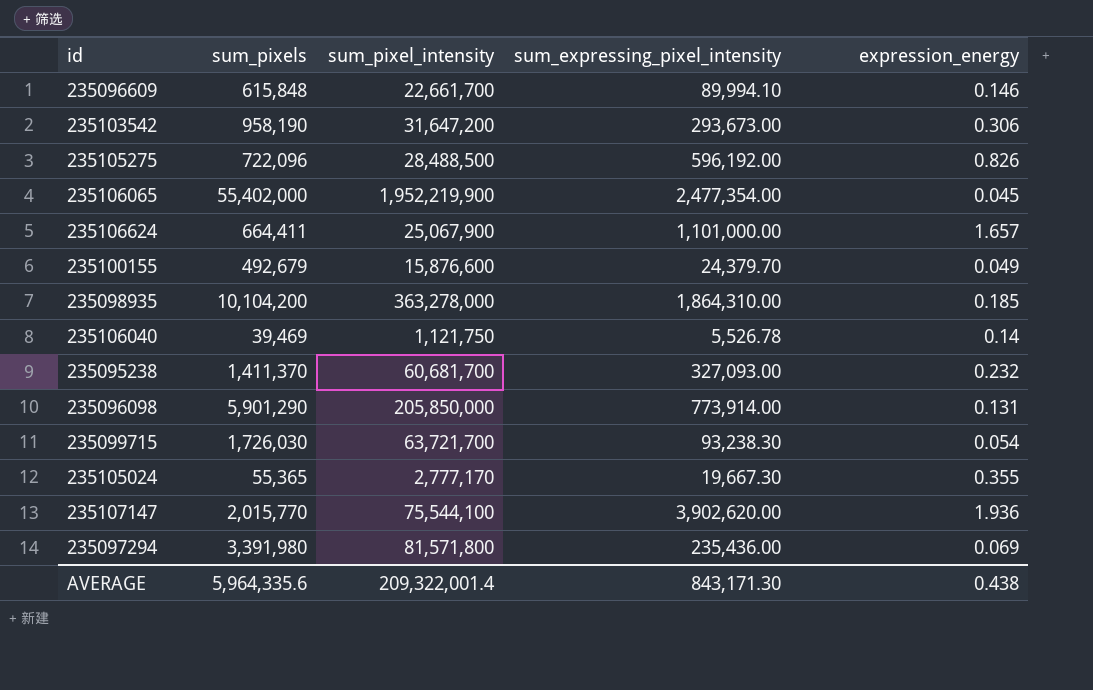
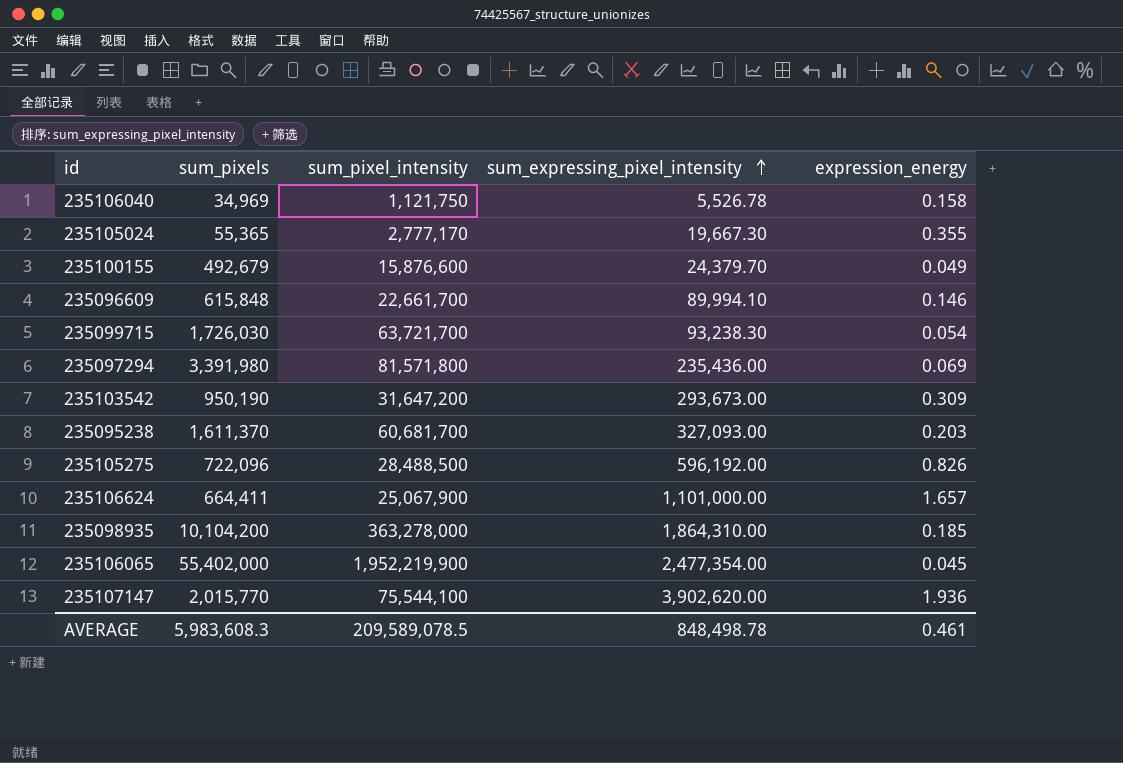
row order: none -> sum_expressing_pixel_intensity ascending
row 235096098: 5,901,290 | 205,850,000 | 773,914.00 | 0.131 -> none
235106040 | sum_pixels: 39,469 -> 34,969
235106040 | expression_energy: 0.14 -> 0.158
235103542 | sum_pixels: 958,190 -> 950,190
235103542 | expression_energy: 0.306 -> 0.309
235095238 | sum_pixels: 1,411,370 -> 1,611,370
235095238 | expression_energy: 0.232 -> 0.203
AVERAGE | sum_pixels: 5,964,335.6 -> 5,983,608.3
AVERAGE | sum_pixel_intensity: 209,322,001.4 -> 209,589,078.5
AVERAGE | sum_expressing_pixel_intensity: 843,171.30 -> 848,498.78
AVERAGE | expression_energy: 0.438 -> 0.461

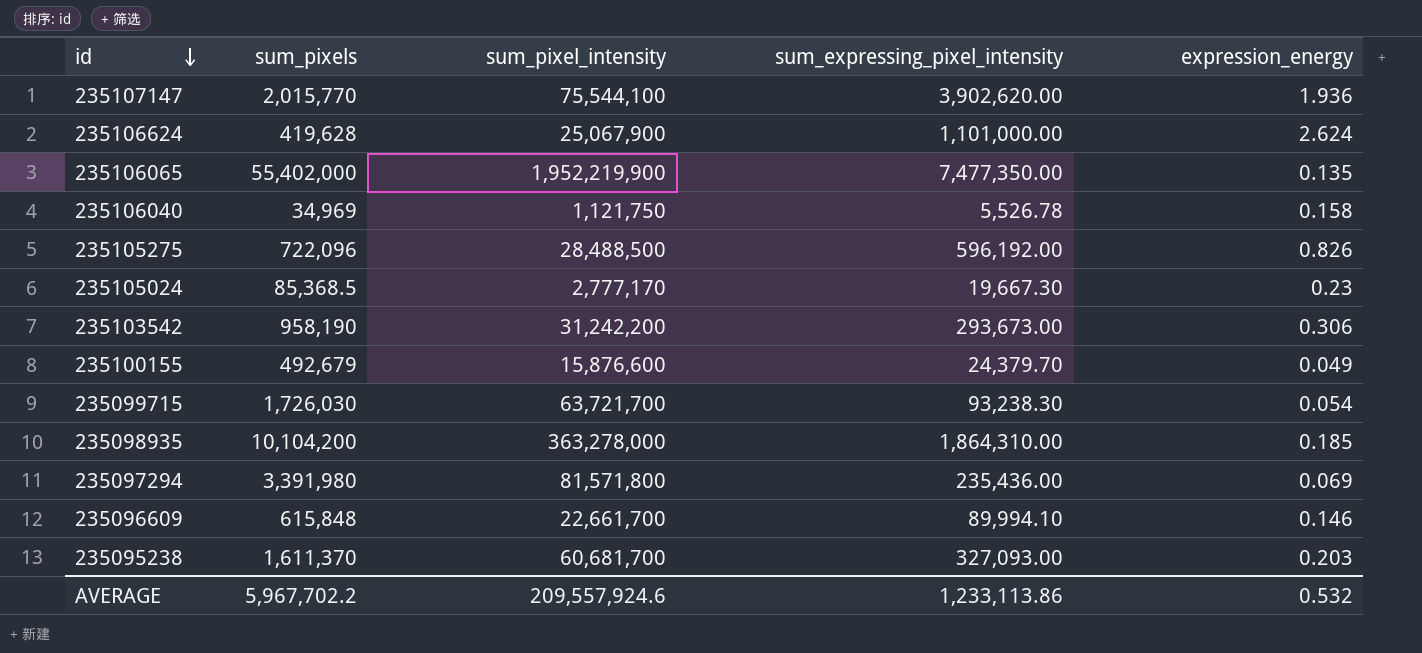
row order: sum_expressing_pixel_intensity ascending -> id descending
235106624 | sum_pixels: 664,411 -> 419,628
235106624 | expression_energy: 1.657 -> 2.624
235106065 | sum_expressing_pixel_intensity: 2,477,354.00 -> 7,477,350.00
235106065 | expression_energy: 0.045 -> 0.135
235105024 | sum_pixels: 55,365 -> 85,368.5
235105024 | expression_energy: 0.355 -> 0.23
235103542 | sum_pixels: 950,190 -> 958,190
235103542 | sum_pixel_intensity: 31,647,200 -> 31,242,200
235103542 | expression_energy: 0.309 -> 0.306
AVERAGE | sum_pixels: 5,983,608.3 -> 5,967,702.2
AVERAGE | sum_pixel_intensity: 209,589,078.5 -> 209,557,924.6
AVERAGE | sum_expressing_pixel_intensity: 848,498.78 -> 1,233,113.86
AVERAGE | expression_energy: 0.461 -> 0.532

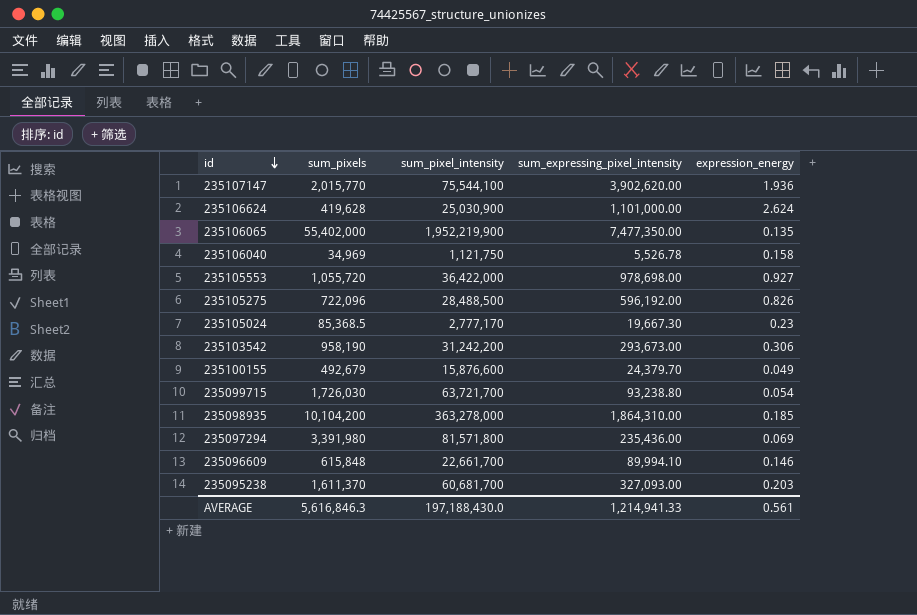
235106624 | sum_pixel_intensity: 25,067,900 -> 25,030,900
row 235105553: none -> 1,055,720 | 36,422,000 | 978,698.00 | 0.927
235099715 | sum_expressing_pixel_intensity: 93,238.30 -> 93,238.80
AVERAGE | sum_pixels: 5,967,702.2 -> 5,616,846.3
AVERAGE | sum_pixel_intensity: 209,557,924.6 -> 197,188,430.0
AVERAGE | sum_expressing_pixel_intensity: 1,233,113.86 -> 1,214,941.33
AVERAGE | expression_energy: 0.532 -> 0.561

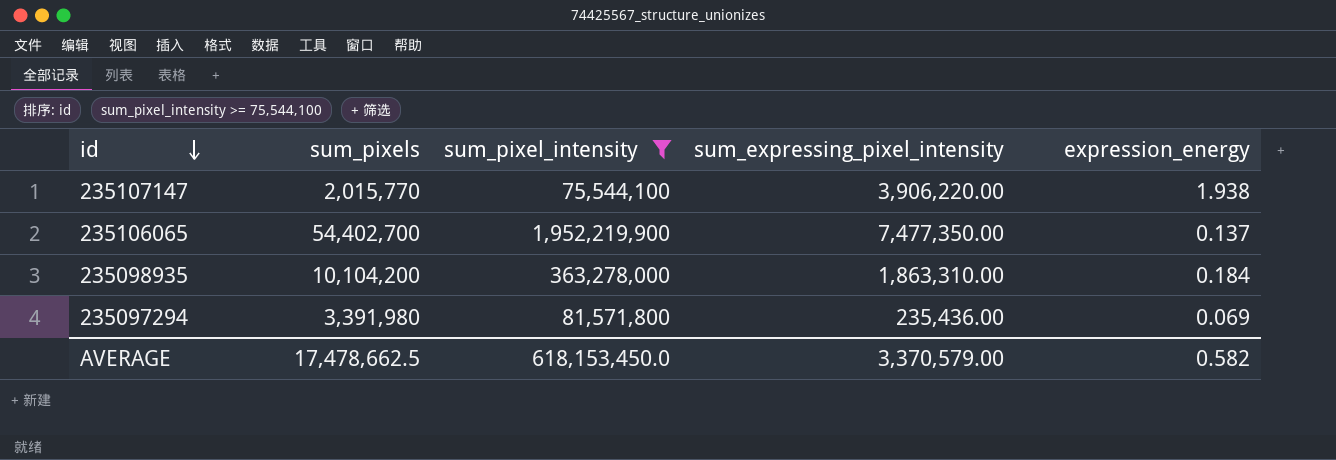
filter: none -> sum_pixel_intensity >= 75,544,100
235107147 | sum_expressing_pixel_intensity: 3,902,620.00 -> 3,906,220.00
235107147 | expression_energy: 1.936 -> 1.938
235106065 | sum_pixels: 55,402,000 -> 54,402,700
235106065 | expression_energy: 0.135 -> 0.137
235098935 | sum_expressing_pixel_intensity: 1,864,310.00 -> 1,863,310.00
235098935 | expression_energy: 0.185 -> 0.184
AVERAGE | sum_pixels: 5,616,846.3 -> 17,478,662.5
AVERAGE | sum_pixel_intensity: 197,188,430.0 -> 618,153,450.0
AVERAGE | sum_expressing_pixel_intensity: 1,214,941.33 -> 3,370,579.00
AVERAGE | expression_energy: 0.561 -> 0.582

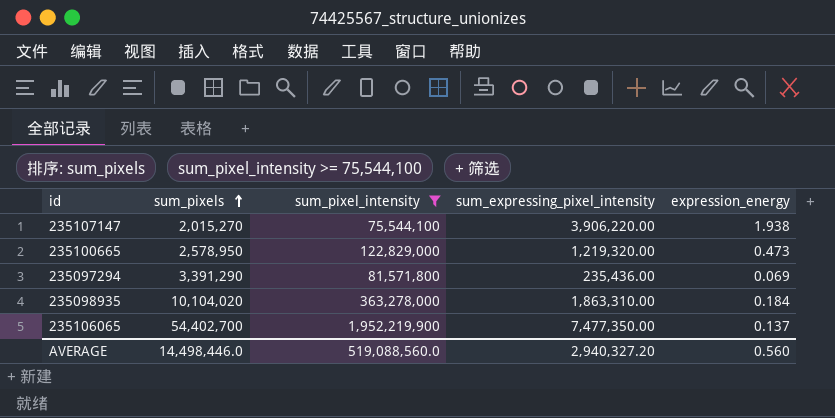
row order: id descending -> sum_pixels ascending
235107147 | sum_pixels: 2,015,770 -> 2,015,270
row 235100665: none -> 2,578,950 | 122,829,000 | 1,219,320.00 | 0.473
235097294 | sum_pixels: 3,391,980 -> 3,391,290
235098935 | sum_pixels: 10,104,200 -> 10,104,020
AVERAGE | sum_pixels: 17,478,662.5 -> 14,498,446.0
AVERAGE | sum_pixel_intensity: 618,153,450.0 -> 519,088,560.0
AVERAGE | sum_expressing_pixel_intensity: 3,370,579.00 -> 2,940,327.20
AVERAGE | expression_energy: 0.582 -> 0.560

